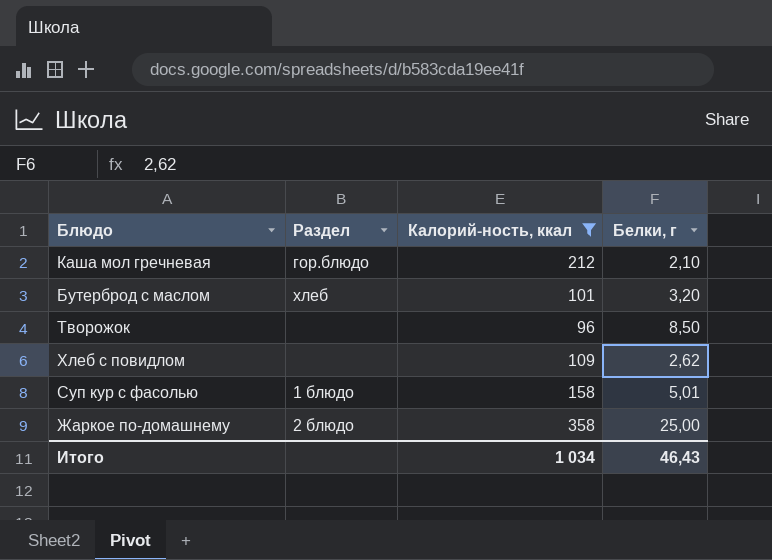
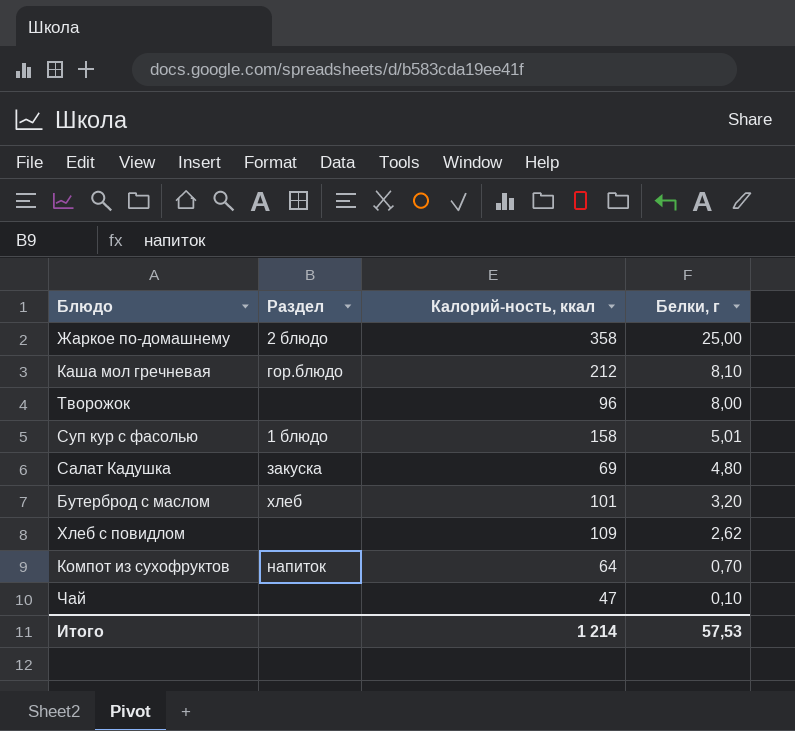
filter: Калорий-ность, ккал >= 96 -> none
row order: none -> Белки, г descending
Каша мол гречневая | Белки, г: 2,10 -> 8,10
Творожок | Белки, г: 8,50 -> 8,00
Итого | Калорий-ность, ккал: 1 034 -> 1 214
Итого | Белки, г: 46,43 -> 57,53

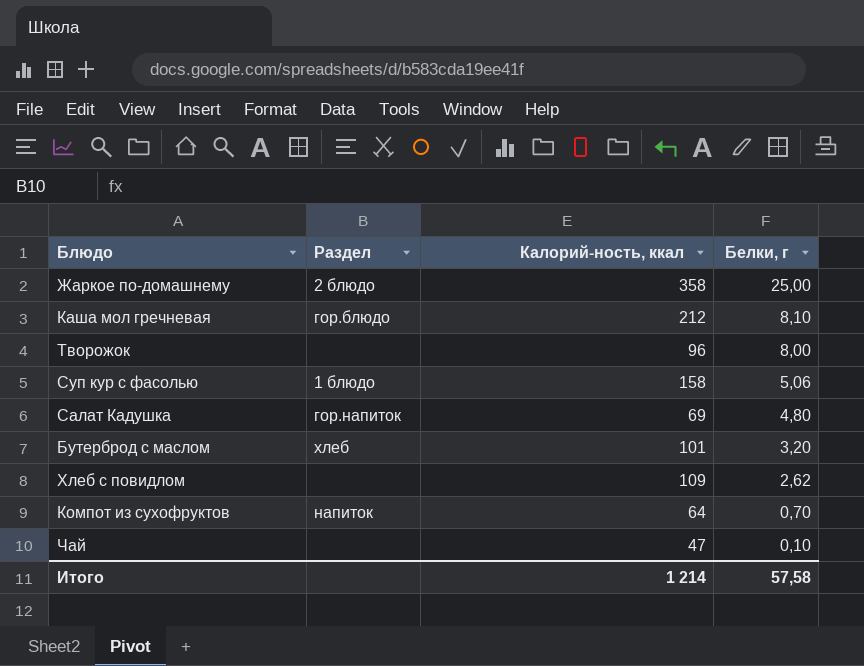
Суп кур с фасолью | Белки, г: 5,01 -> 5,06
Салат Кадушка | Раздел: закуска -> гор.напиток
Итого | Белки, г: 57,53 -> 57,58

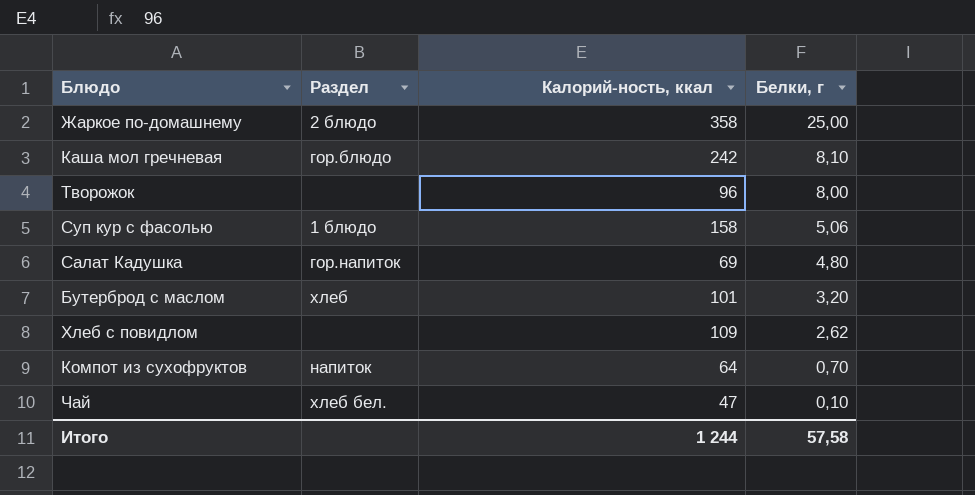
Каша мол гречневая | Калорий-ность, ккал: 212 -> 242
Чай | Раздел: none -> хлеб бел.
Итого | Калорий-ность, ккал: 1 214 -> 1 244

